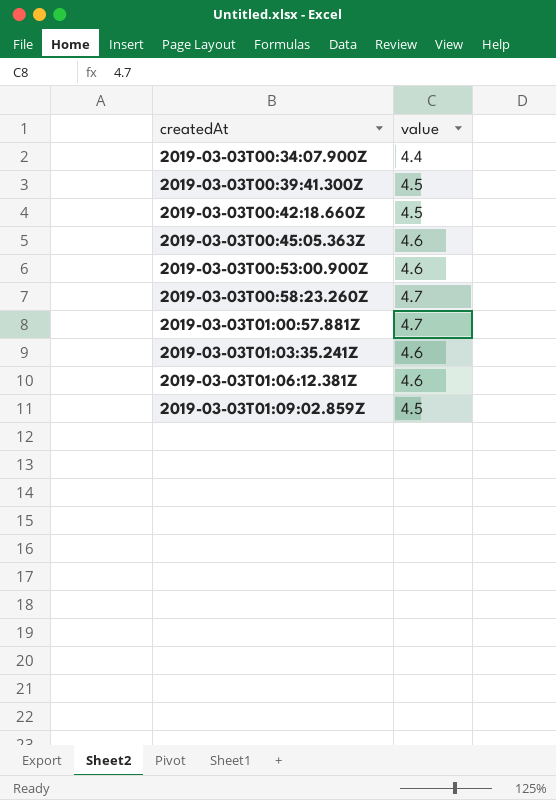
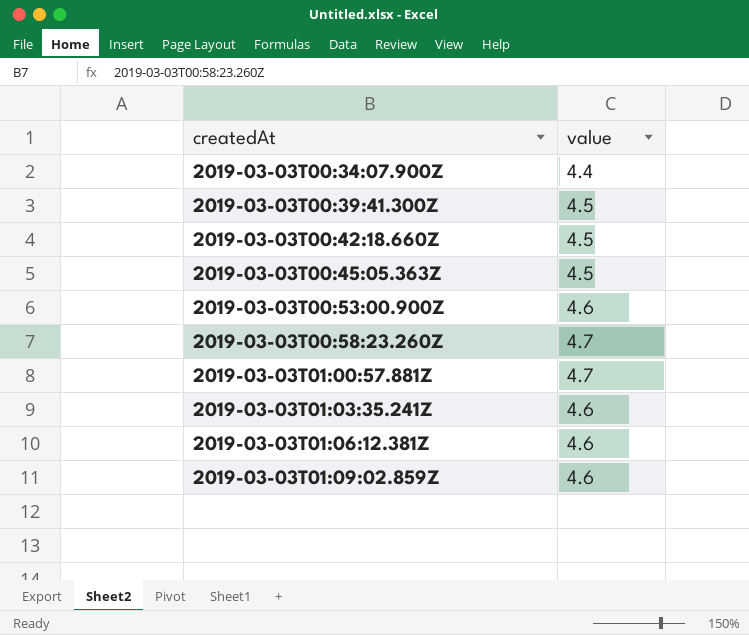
2019-03-03T00:45:05.363Z | value: 4.6 -> 4.5
2019-03-03T01:09:02.859Z | value: 4.5 -> 4.6

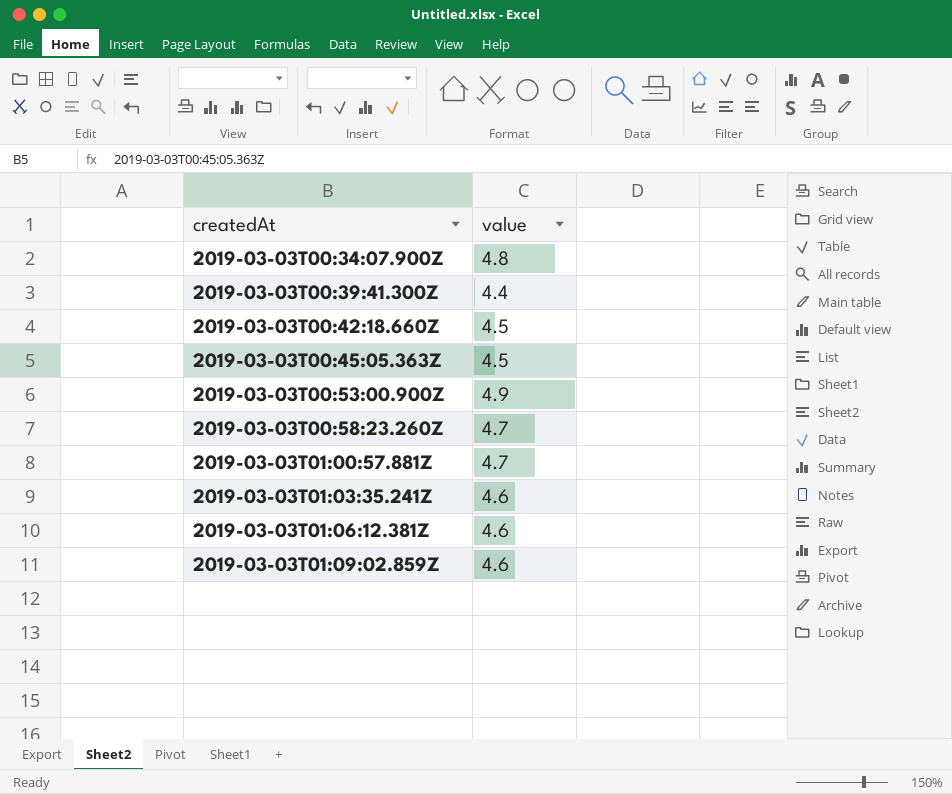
2019-03-03T00:34:07.900Z | value: 4.4 -> 4.8
2019-03-03T00:39:41.300Z | value: 4.5 -> 4.4
2019-03-03T00:53:00.900Z | value: 4.6 -> 4.9

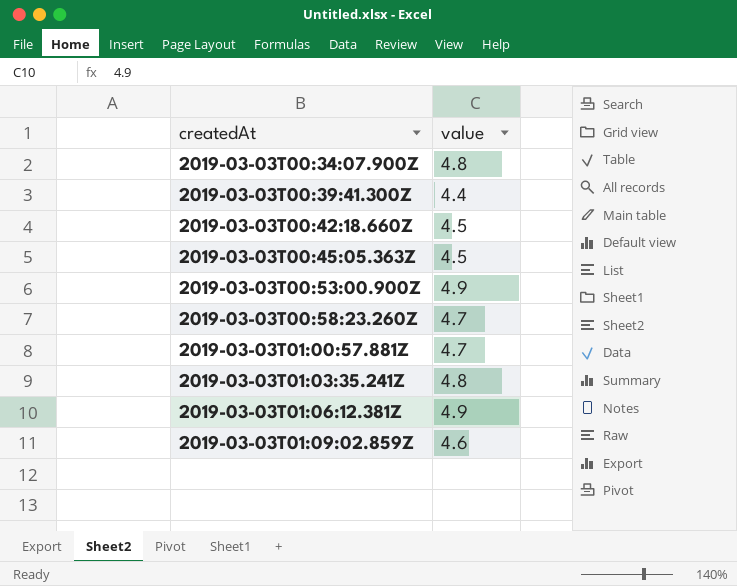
2019-03-03T01:03:35.241Z | value: 4.6 -> 4.8
2019-03-03T01:06:12.381Z | value: 4.6 -> 4.9

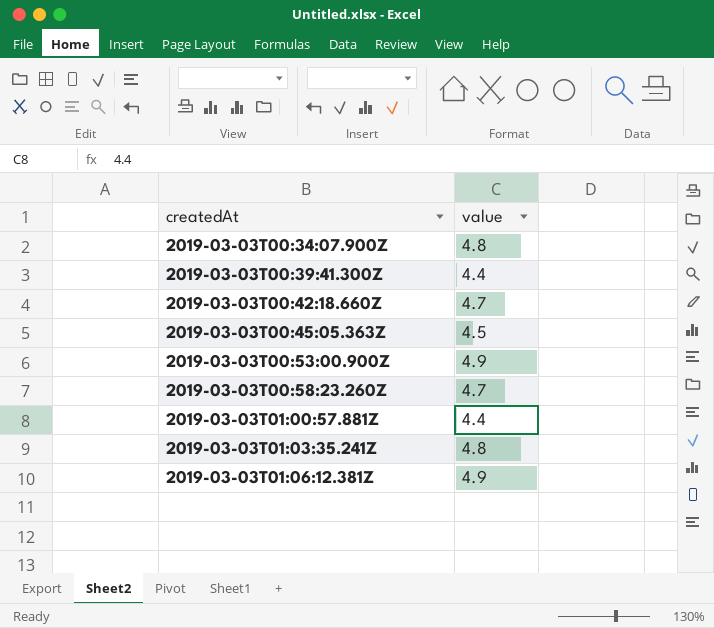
row 2019-03-03T01:09:02.859Z: 4.6 -> none
2019-03-03T00:42:18.660Z | value: 4.5 -> 4.7
2019-03-03T01:00:57.881Z | value: 4.7 -> 4.4

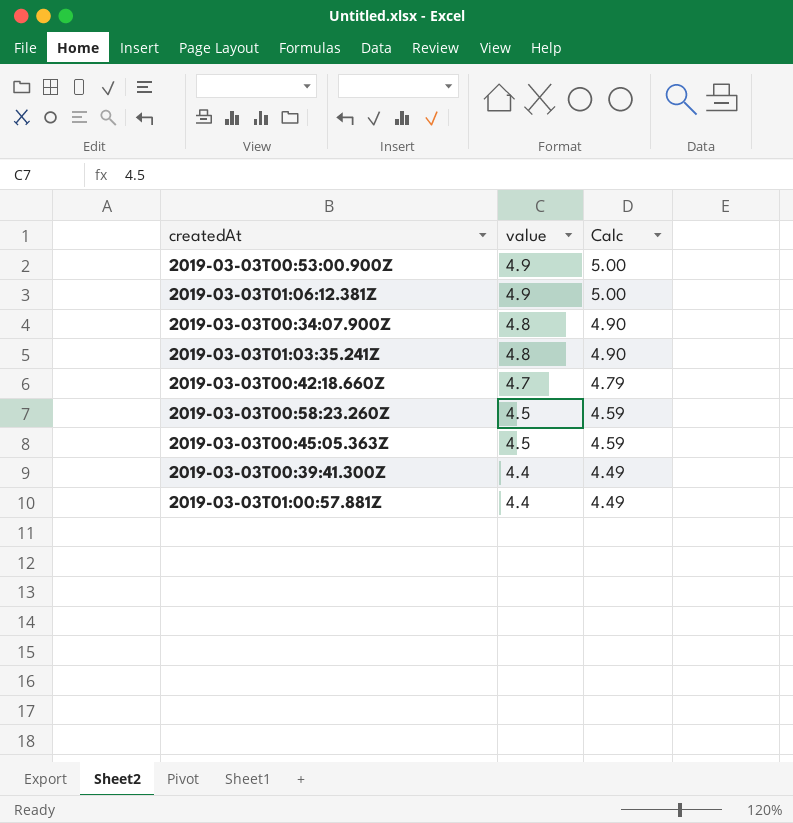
row order: createdAt ascending -> value descending
column Calc | formula: none -> [value] * 1.02
2019-03-03T00:58:23.260Z | value: 4.7 -> 4.5

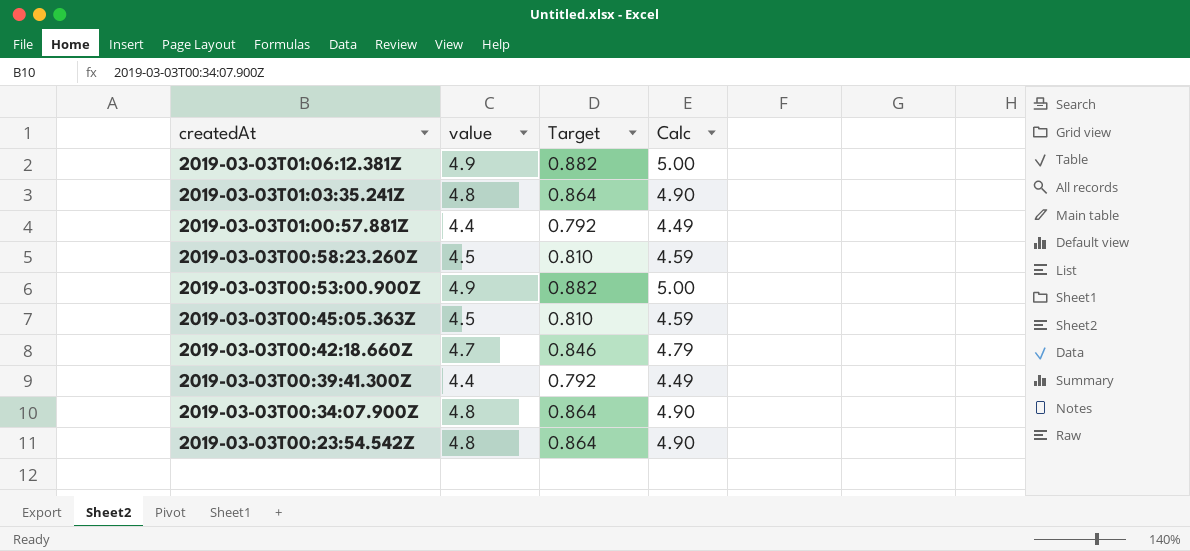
row order: value descending -> createdAt descending
column Target | formula: none -> [value] * 0.18
row 2019-03-03T00:23:54.542Z: none -> 4.8 | 0.864 | 4.90

